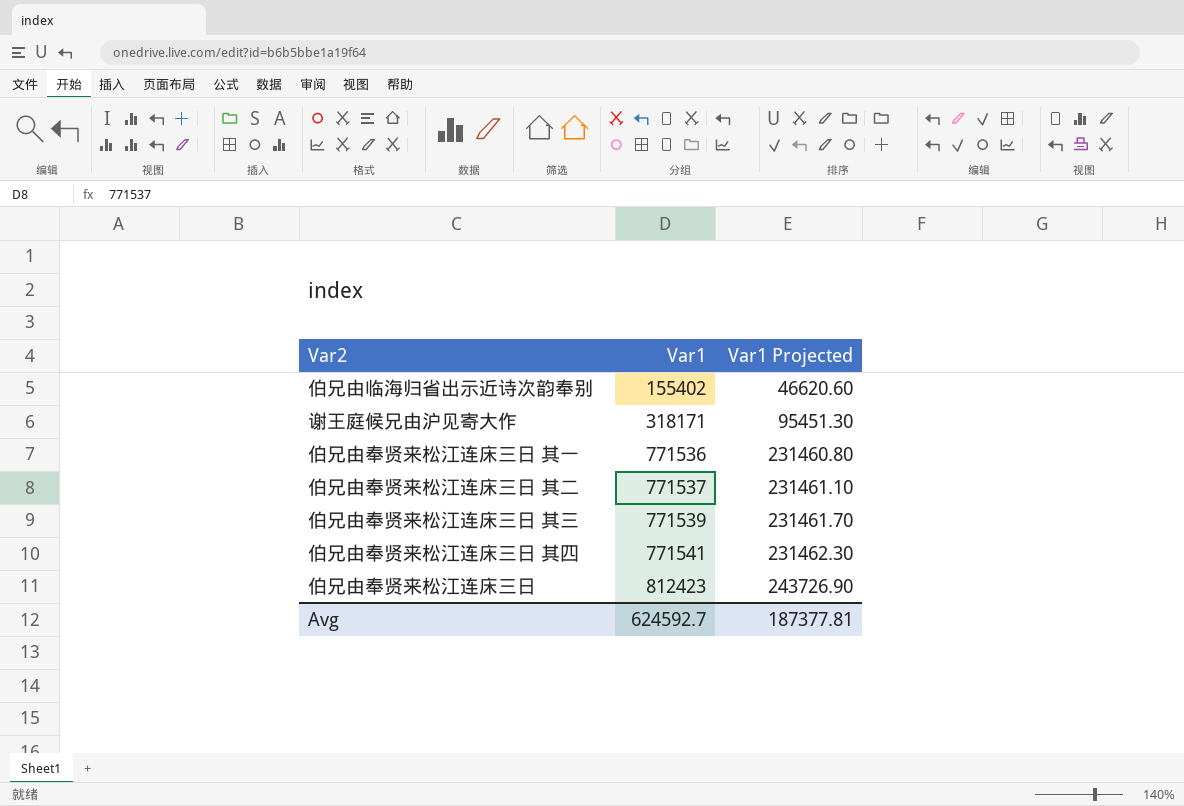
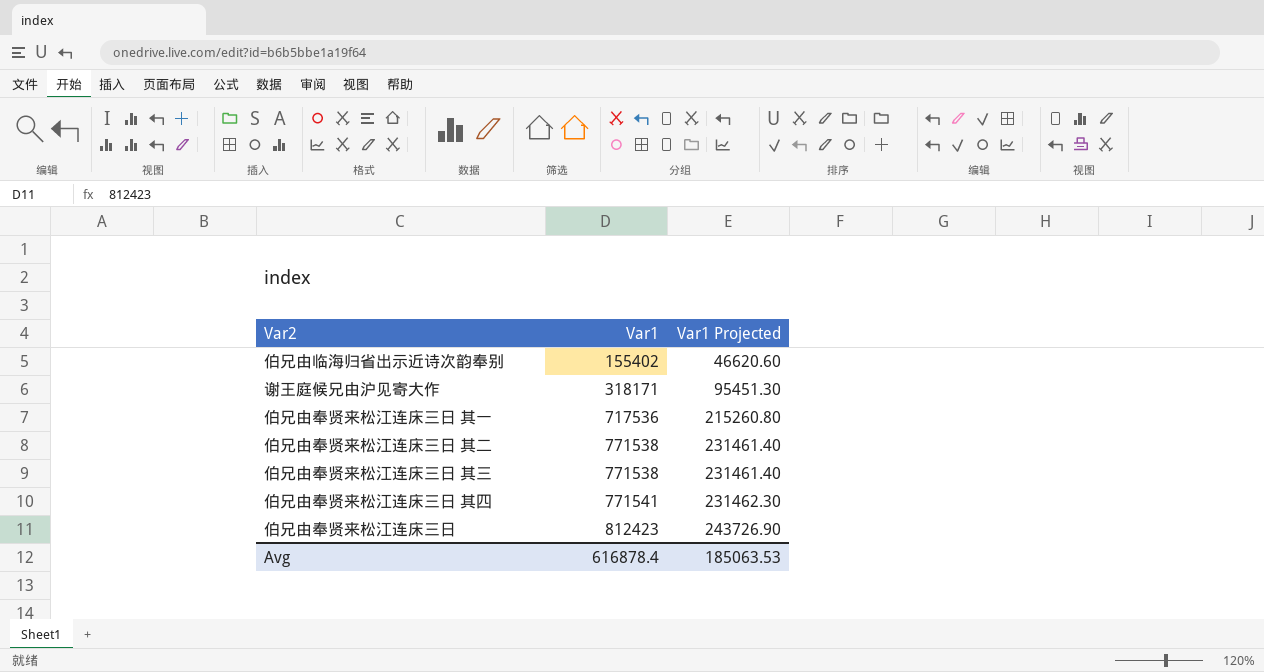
伯兄由奉贤来松江连床三日 其一 | Var1: 771536 -> 717536
伯兄由奉贤来松江连床三日 其一 | Var1 Projected: 231460.80 -> 215260.80
伯兄由奉贤来松江连床三日 其二 | Var1: 771537 -> 771538
伯兄由奉贤来松江连床三日 其二 | Var1 Projected: 231461.10 -> 231461.40
伯兄由奉贤来松江连床三日 其三 | Var1: 771539 -> 771538
伯兄由奉贤来松江连床三日 其三 | Var1 Projected: 231461.70 -> 231461.40
Avg | Var1: 624592.7 -> 616878.4
Avg | Var1 Projected: 187377.81 -> 185063.53

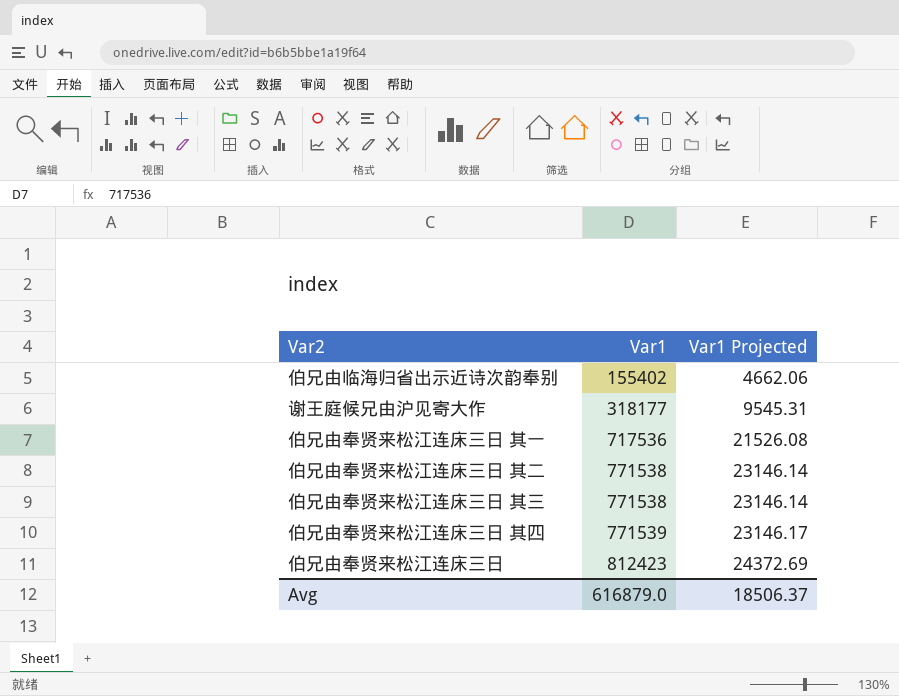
column Var1 Projected | formula: [Var1] * 0.3 -> [Var1] * 0.03
谢王庭候兄由沪见寄大作 | Var1: 318171 -> 318177
伯兄由奉贤来松江连床三日 其四 | Var1: 771541 -> 771539
Avg | Var1: 616878.4 -> 616879.0
Avg | Var1 Projected: 185063.53 -> 18506.37

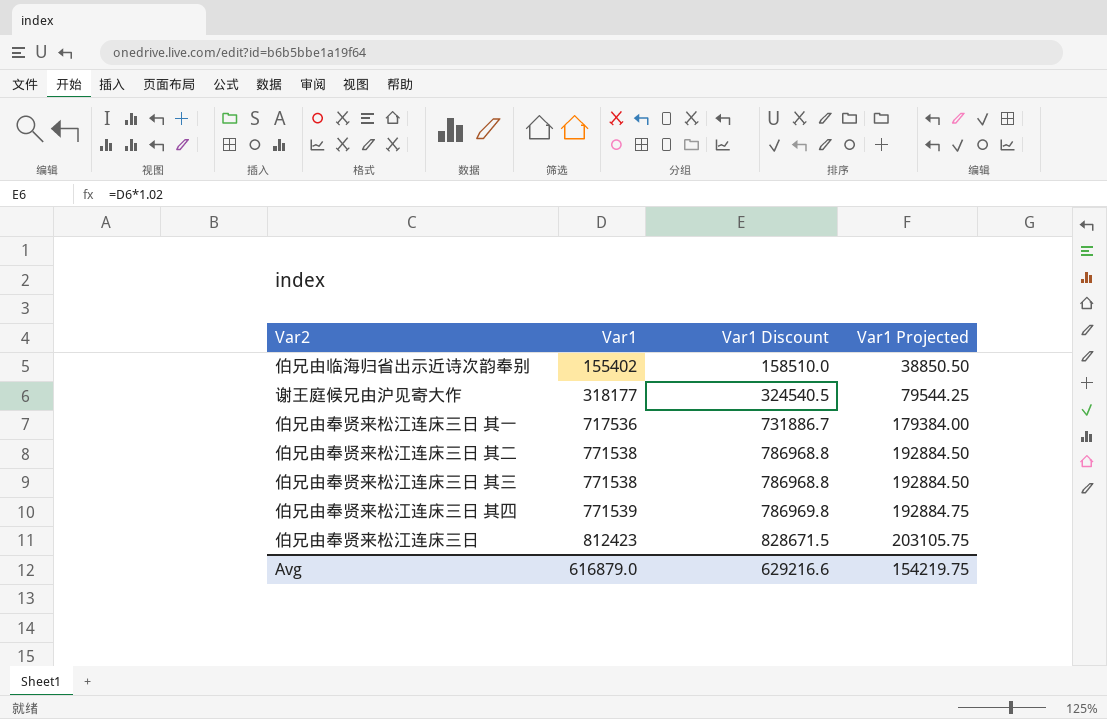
column Var1 Discount | formula: none -> [Var1] * 1.02
column Var1 Projected | formula: [Var1] * 0.03 -> [Var1] * 0.25
Avg | Var1 Projected: 18506.37 -> 154219.75

